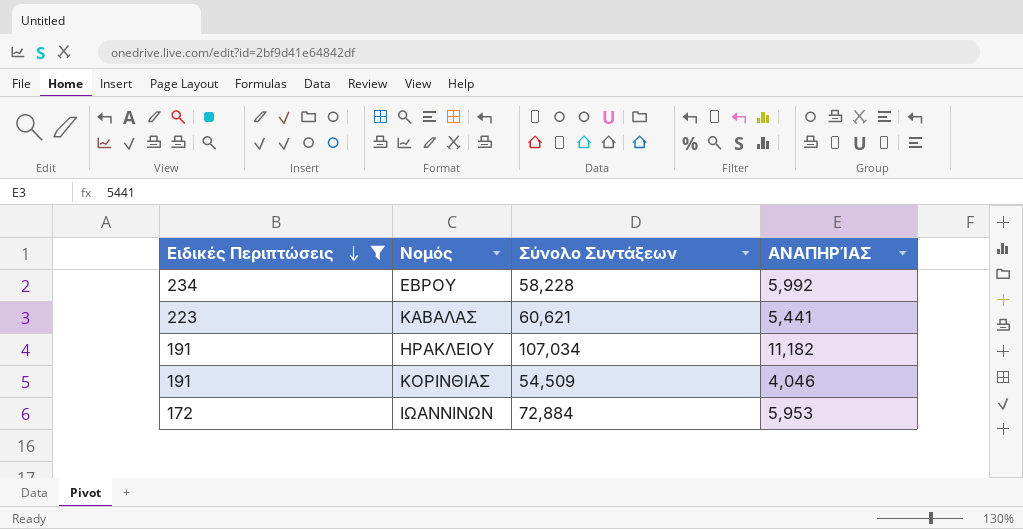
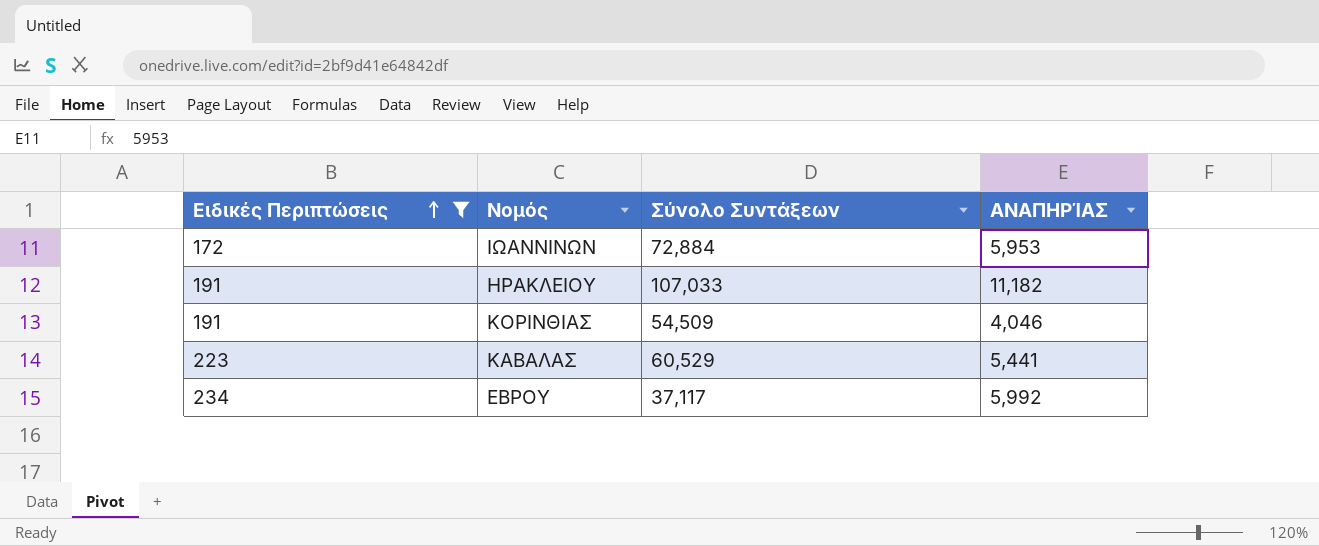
row order: Ειδικές Περιπτώσεις descending -> Ειδικές Περιπτώσεις ascending
ΗΡΑΚΛΕΙΟΥ | Σύνολο Συντάξεων: 107,034 -> 107,033
ΚΑΒΑΛΑΣ | Σύνολο Συντάξεων: 60,621 -> 60,529
ΕΒΡΟΥ | Σύνολο Συντάξεων: 58,228 -> 37,117

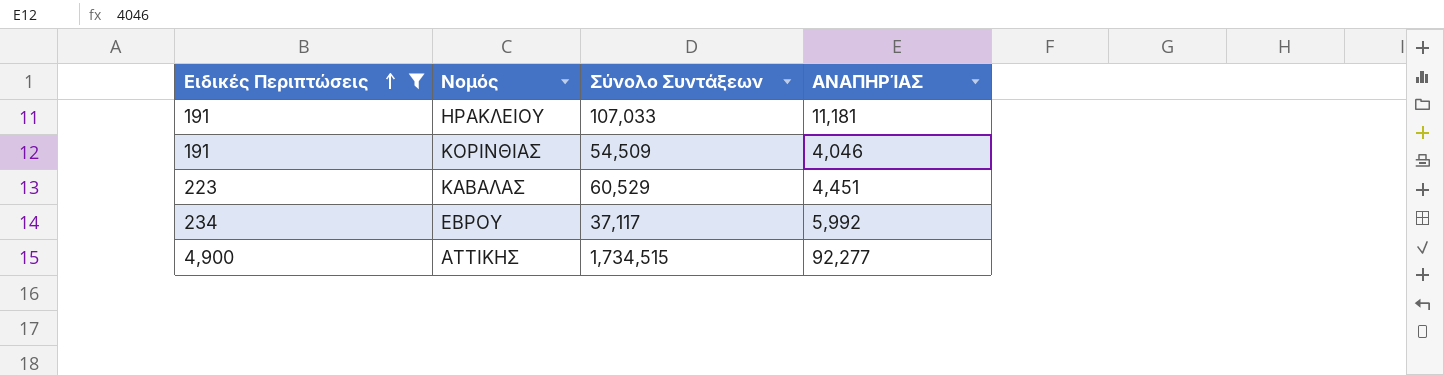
row ΙΩΑΝΝΙΝΩΝ: 172 | 72,884 | 5,953 -> none
ΗΡΑΚΛΕΙΟΥ | ΑΝΑΠΗΡΊΑΣ: 11,182 -> 11,181
ΚΑΒΑΛΑΣ | ΑΝΑΠΗΡΊΑΣ: 5,441 -> 4,451
row ΑΤΤΙΚΗΣ: none -> 4,900 | 1,734,515 | 92,277

